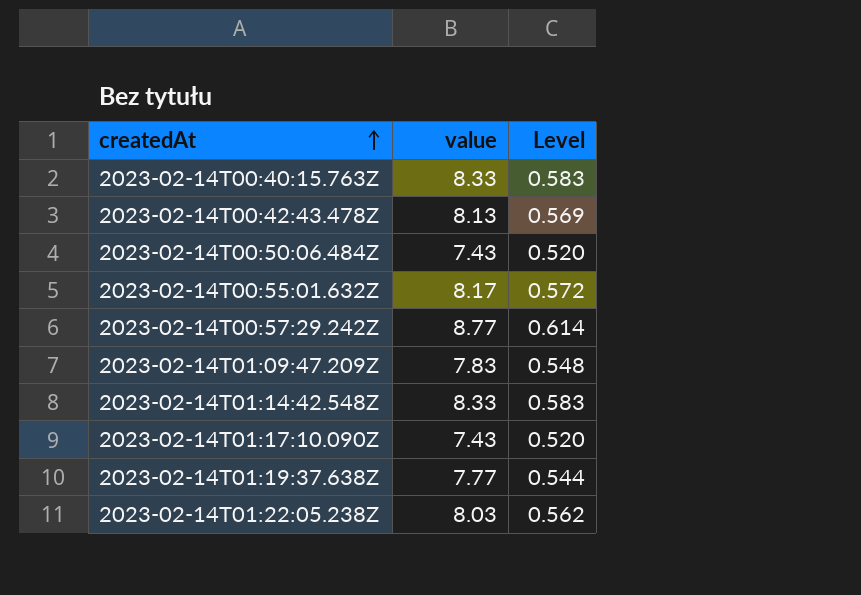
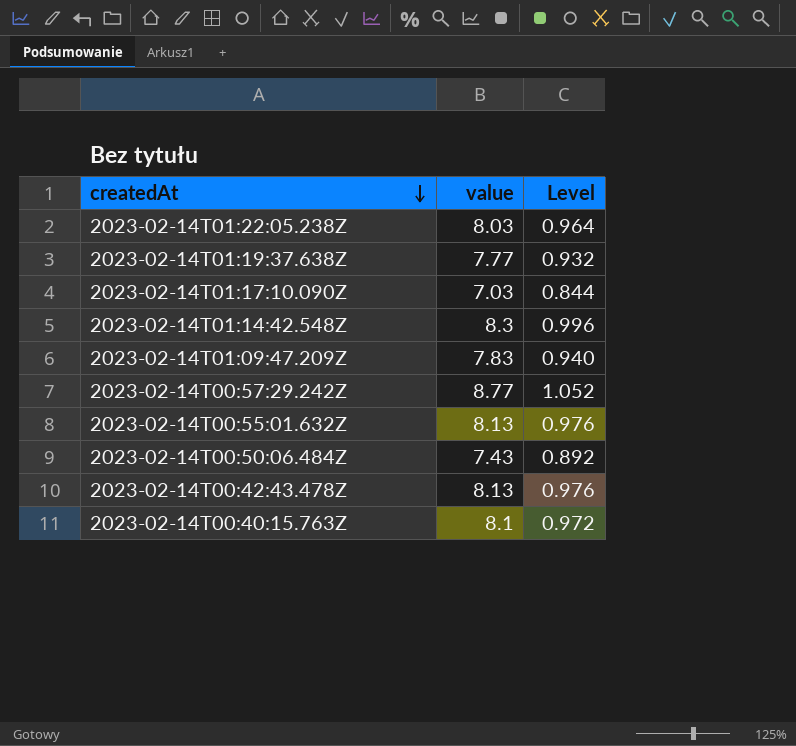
row order: createdAt ascending -> createdAt descending
column Level | formula: [value] * 0.07 -> [value] * 0.12
2023-02-14T01:17:10.090Z | value: 7.43 -> 7.03
2023-02-14T01:14:42.548Z | value: 8.33 -> 8.3
2023-02-14T00:55:01.632Z | value: 8.17 -> 8.13
2023-02-14T00:40:15.763Z | value: 8.33 -> 8.1

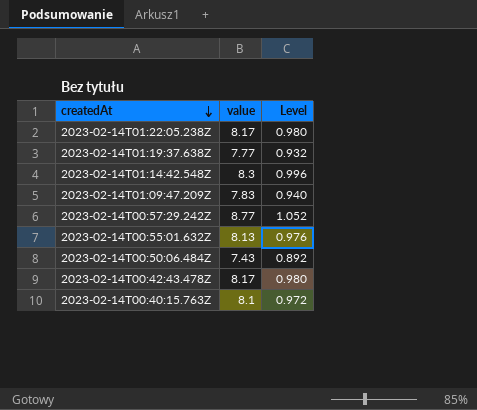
row 2023-02-14T01:17:10.090Z: 7.03 | 0.844 -> none
2023-02-14T01:22:05.238Z | value: 8.03 -> 8.17
2023-02-14T01:22:05.238Z | Level: 0.964 -> 0.980
2023-02-14T00:42:43.478Z | value: 8.13 -> 8.17
2023-02-14T00:42:43.478Z | Level: 0.976 -> 0.980

